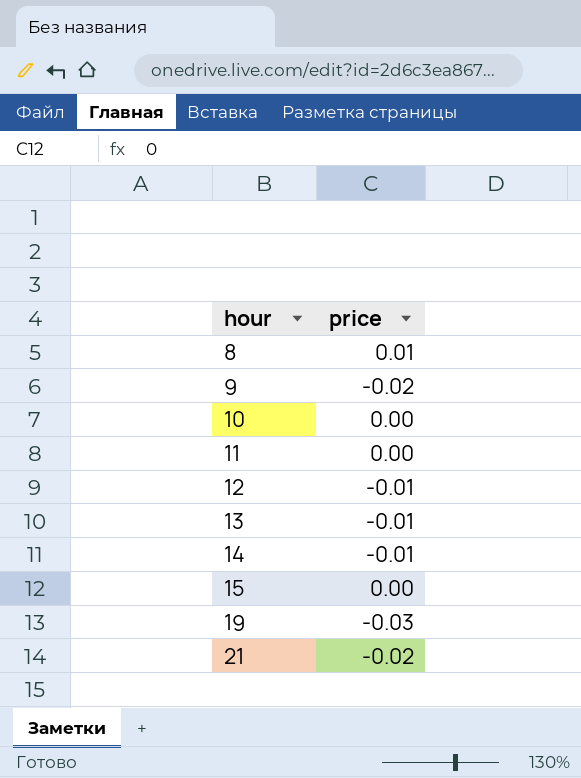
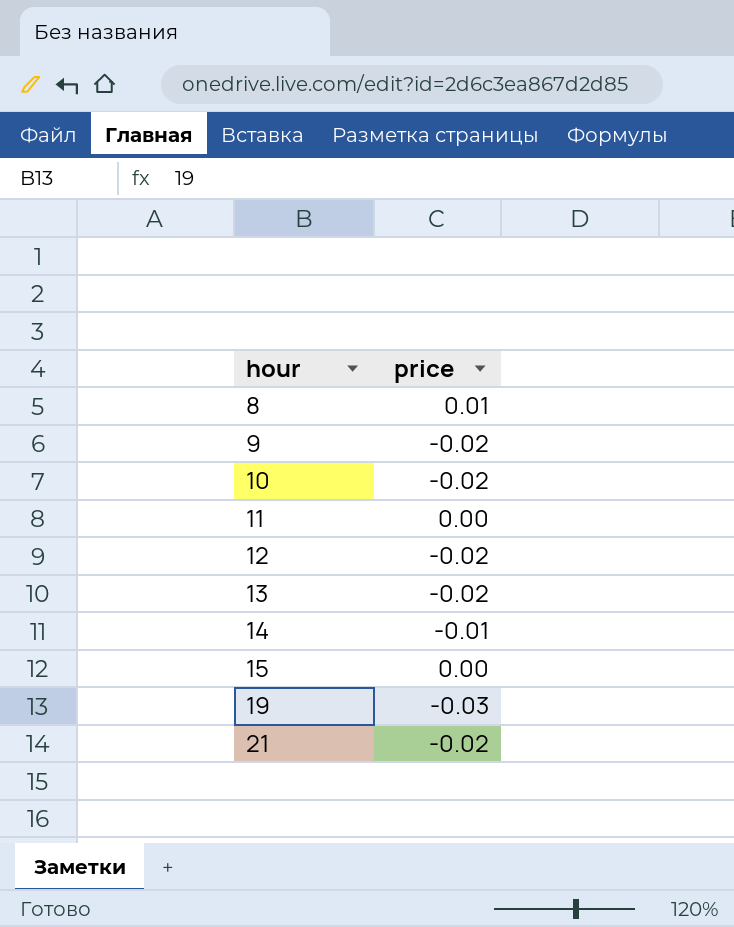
10 | price: 0.00 -> -0.02
12 | price: -0.01 -> -0.02
13 | price: -0.01 -> -0.02

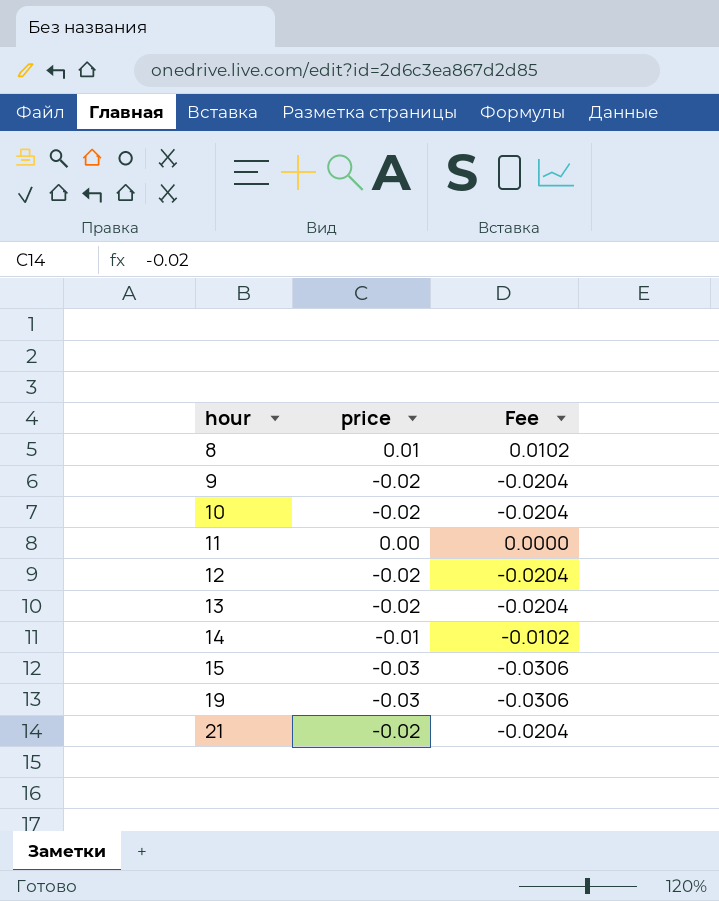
column Fee | formula: none -> [price] * 1.02
15 | price: 0.00 -> -0.03

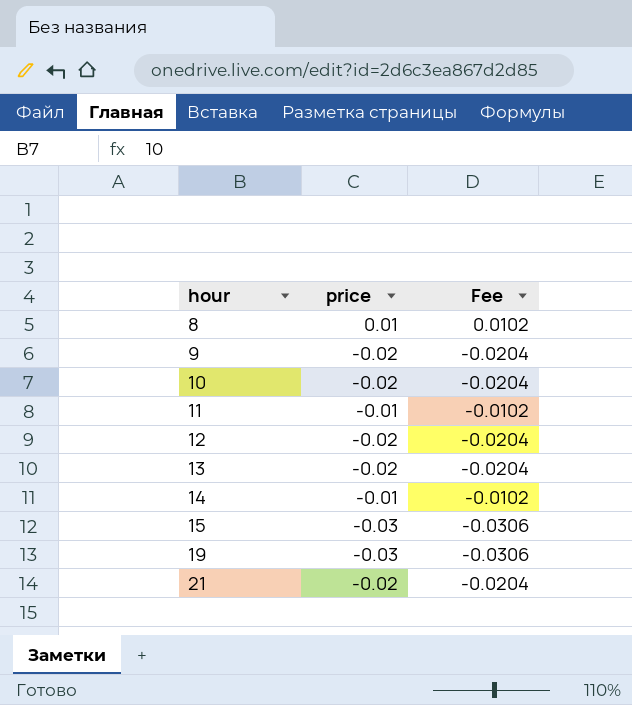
11 | price: 0.00 -> -0.01
11 | Fee: 0.0000 -> -0.0102

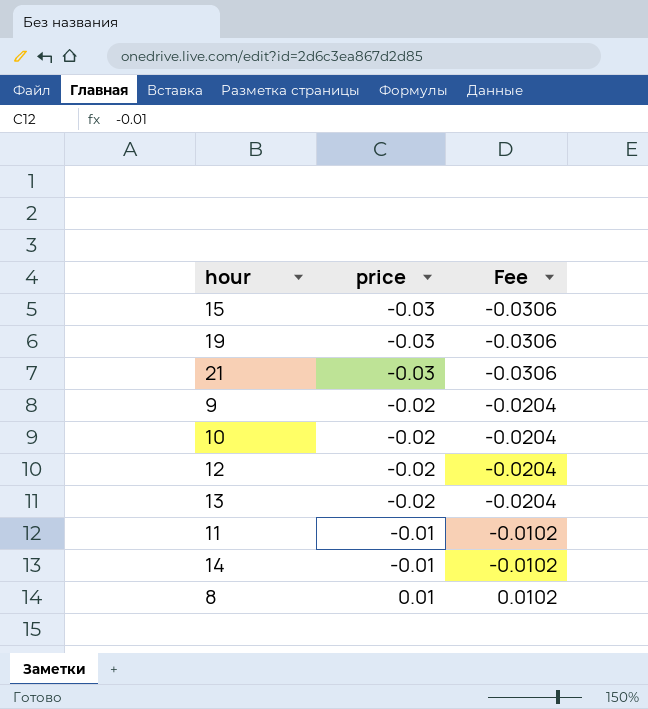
row order: hour ascending -> price ascending
21 | price: -0.02 -> -0.03
21 | Fee: -0.0204 -> -0.0306

